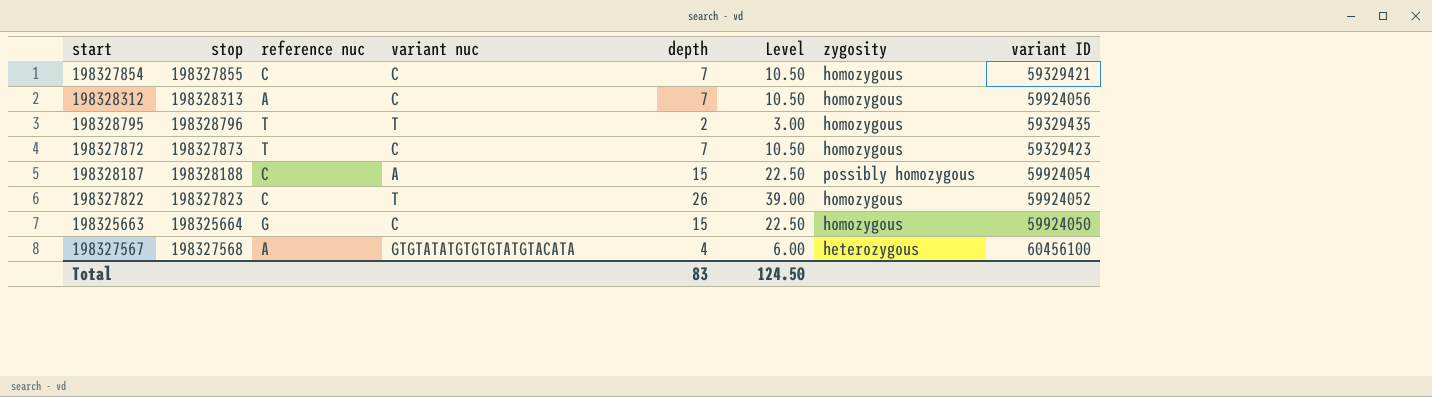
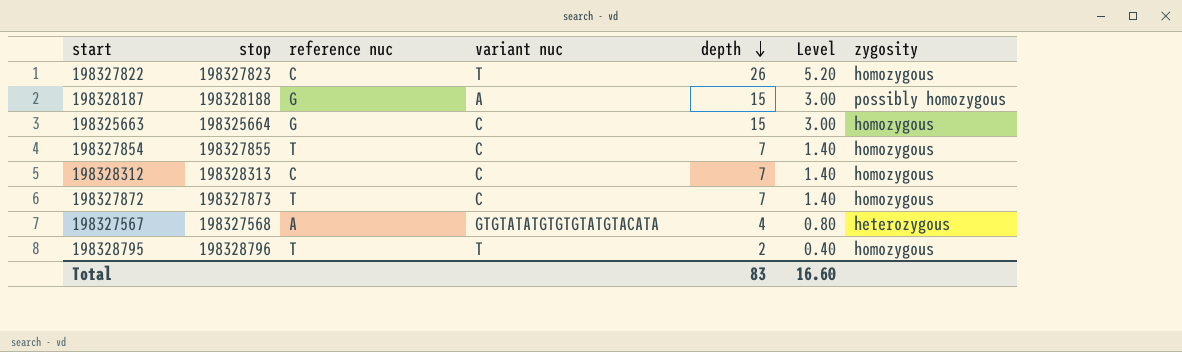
row order: none -> depth descending
column variant ID | position: 8 -> none
column Level | formula: [depth] * 1.5 -> [depth] * 0.2
198328187 | reference nuc: C -> G
198327854 | reference nuc: C -> T
198328312 | reference nuc: A -> C
Total | Level: 124.50 -> 16.60

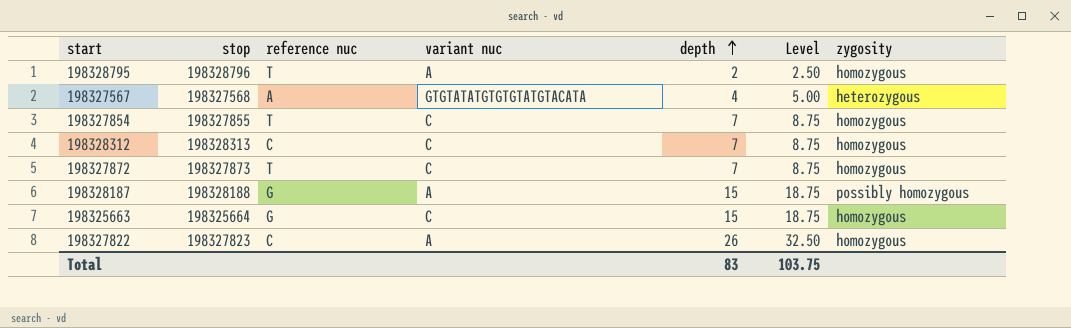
row order: depth descending -> depth ascending
column Level | formula: [depth] * 0.2 -> [depth] * 1.25
198328795 | variant nuc: T -> A
198327822 | variant nuc: T -> A
Total | Level: 16.60 -> 103.75

